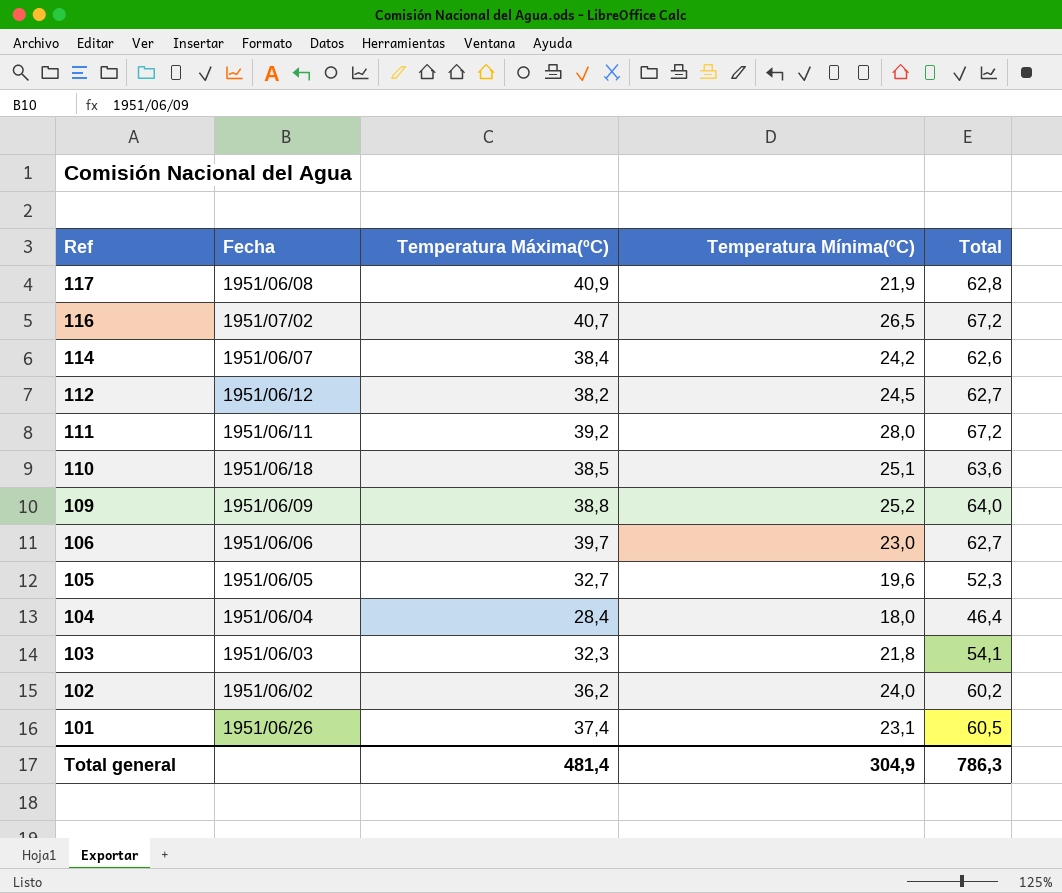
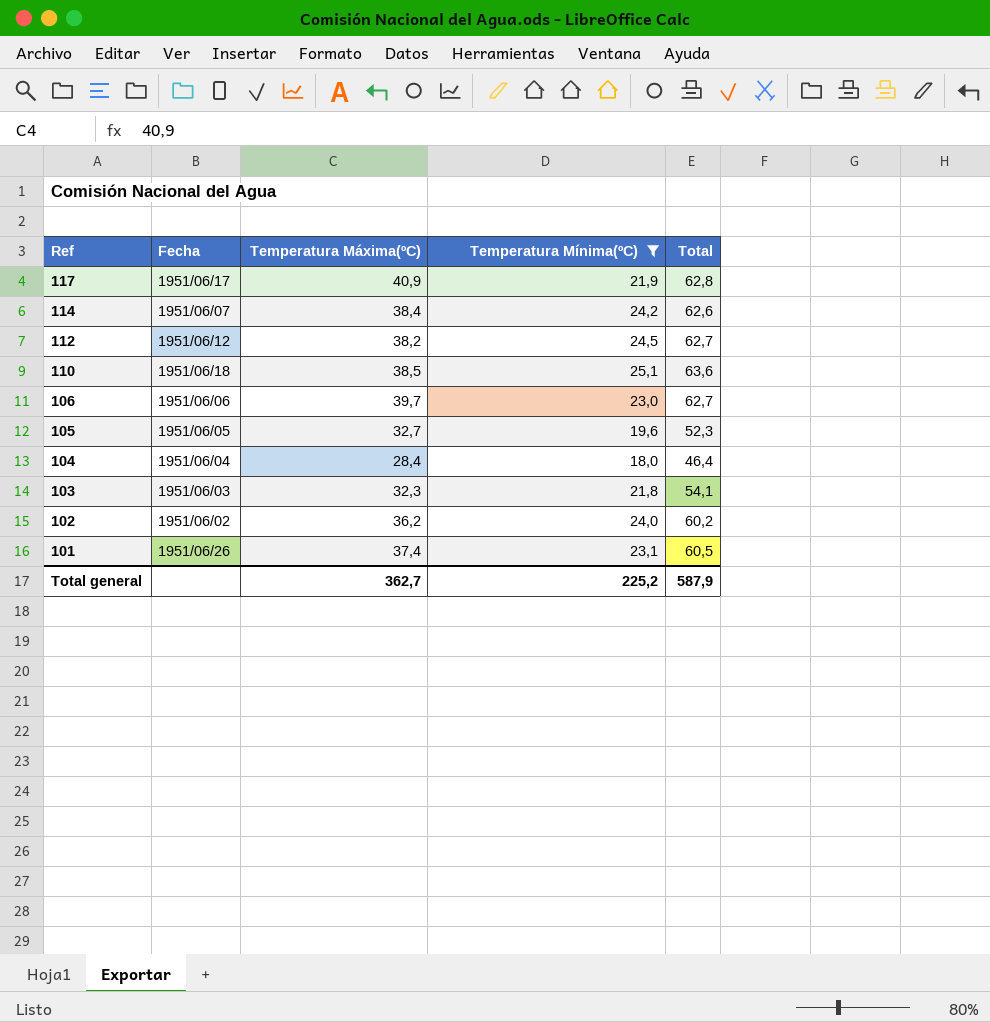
filter: none -> Temperatura Mínima(ºC) <= 25,1
117 | Fecha: 1951/06/08 -> 1951/06/17
Total general | Temperatura Máxima(ºC): 481,4 -> 362,7
Total general | Temperatura Mínima(ºC): 304,9 -> 225,2
Total general | Total: 786,3 -> 587,9

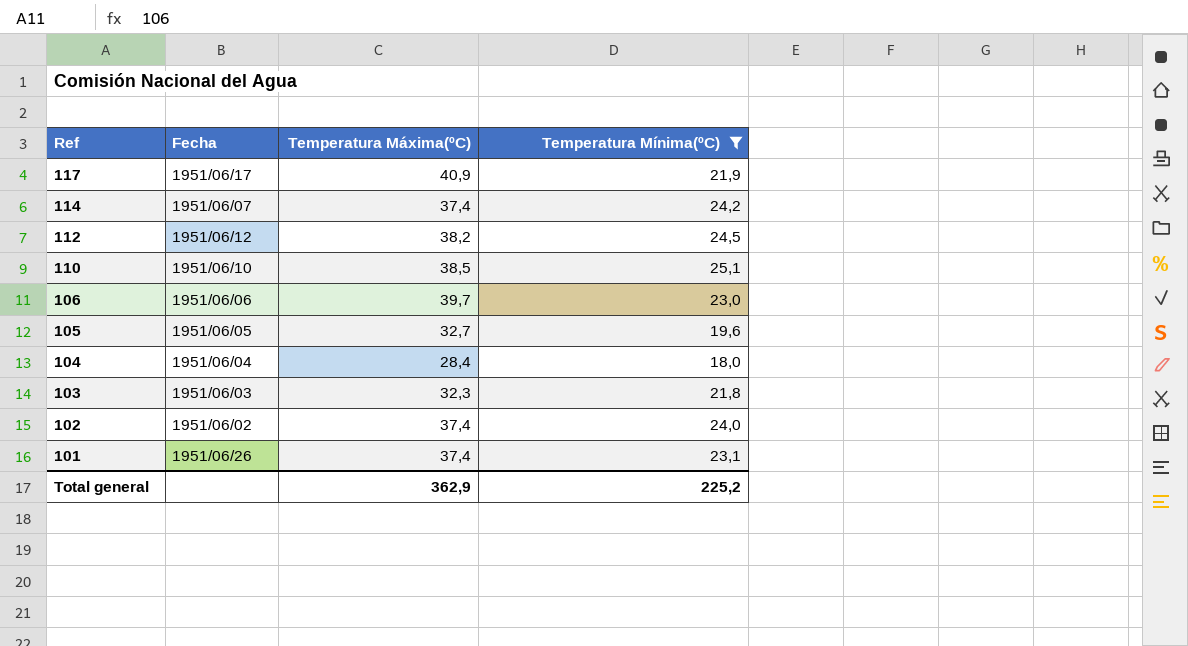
column Total | formula: [Temperatura Máxima(ºC)] + [Temperatura Mínima(ºC)] -> none
114 | Temperatura Máxima(ºC): 38,4 -> 37,4
110 | Fecha: 1951/06/18 -> 1951/06/10
102 | Temperatura Máxima(ºC): 36,2 -> 37,4
Total general | Temperatura Máxima(ºC): 362,7 -> 362,9

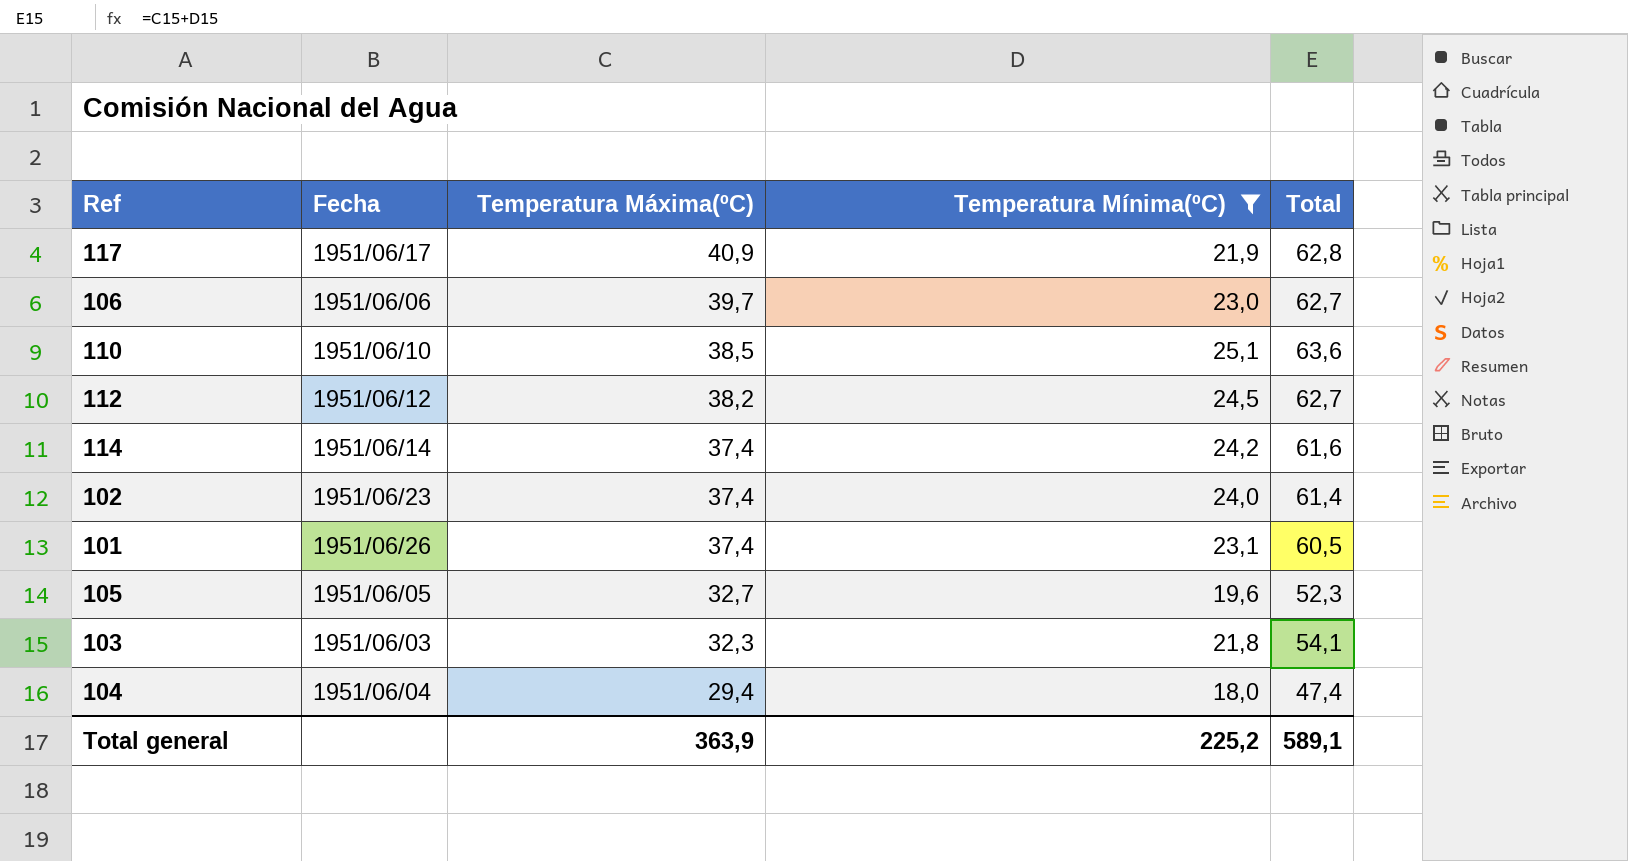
row order: Ref descending -> Temperatura Máxima(ºC) descending
column Total | formula: none -> [Temperatura Máxima(ºC)] + [Temperatura Mínima(ºC)]
114 | Fecha: 1951/06/07 -> 1951/06/14
102 | Fecha: 1951/06/02 -> 1951/06/23
104 | Temperatura Máxima(ºC): 28,4 -> 29,4
Total general | Temperatura Máxima(ºC): 362,9 -> 363,9

